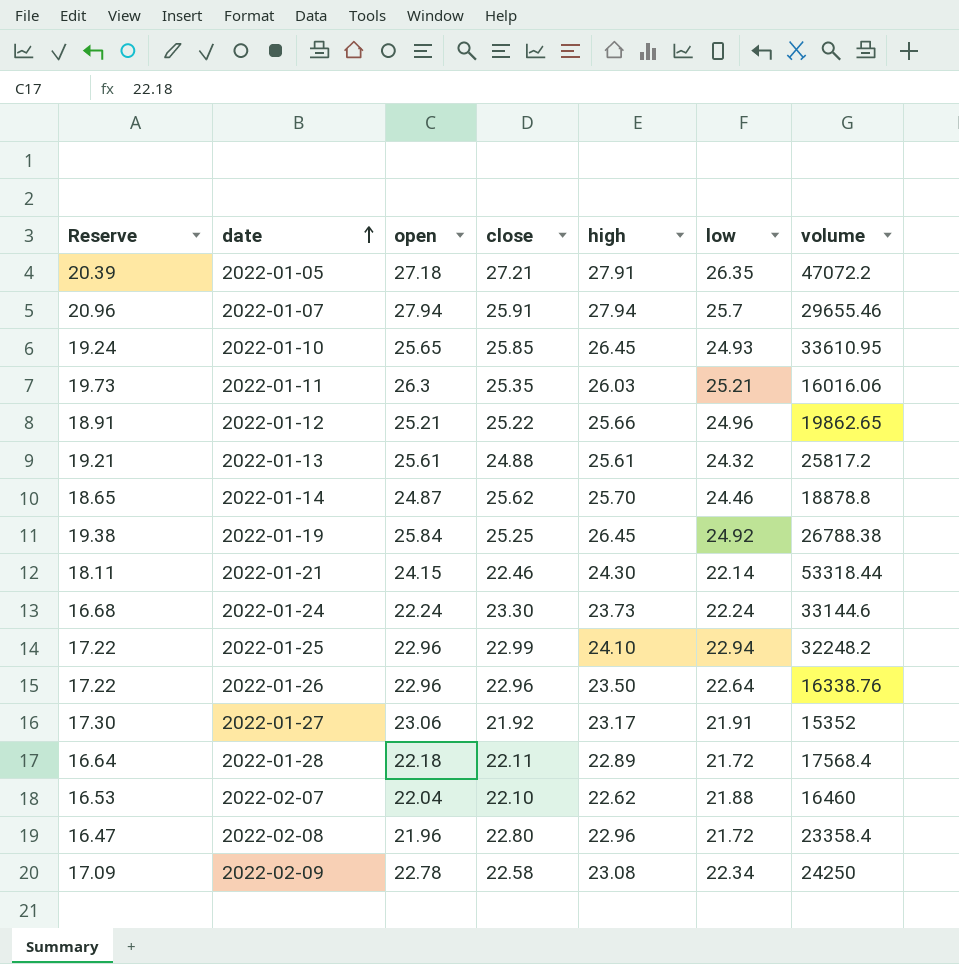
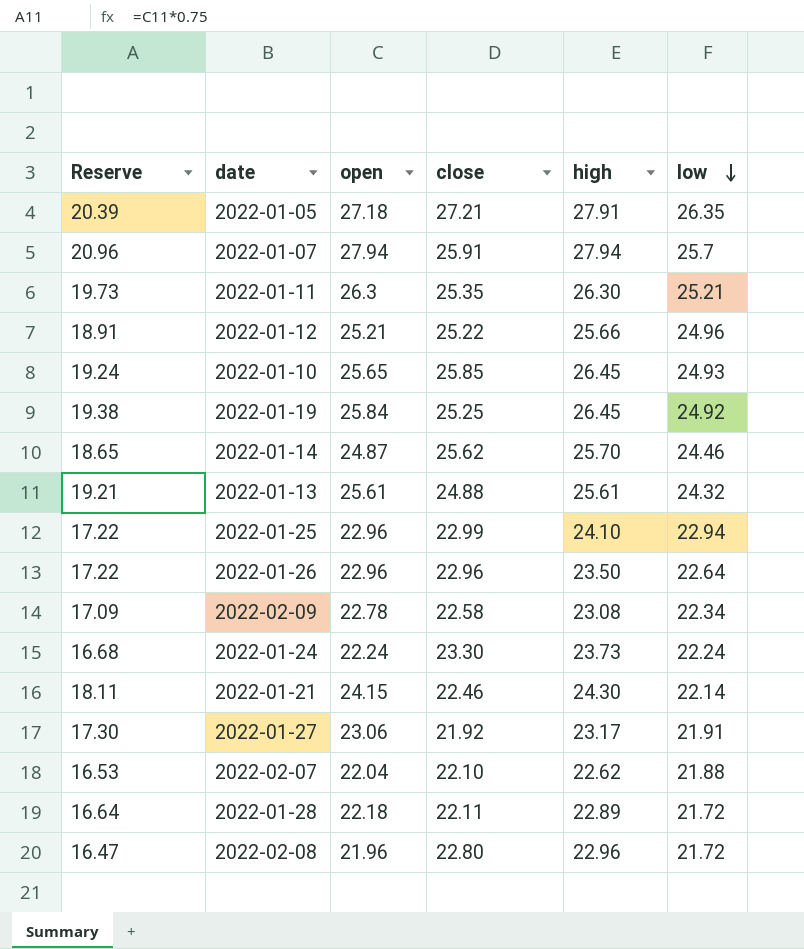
row order: date ascending -> low descending
column volume | position: 7 -> none
2022-01-11 | high: 26.03 -> 26.30

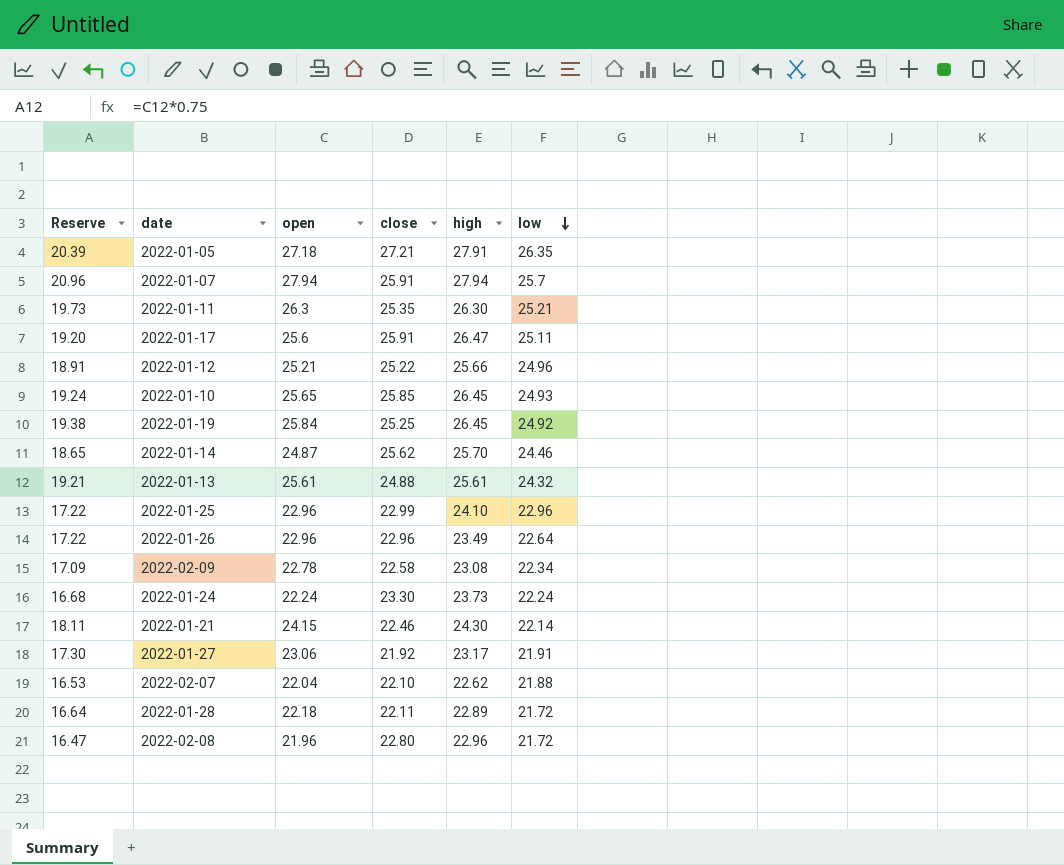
row 2022-01-17: none -> 19.20 | 25.6 | 25.91 | 26.47 | 25.11
2022-01-25 | low: 22.94 -> 22.96
2022-01-26 | high: 23.50 -> 23.49

